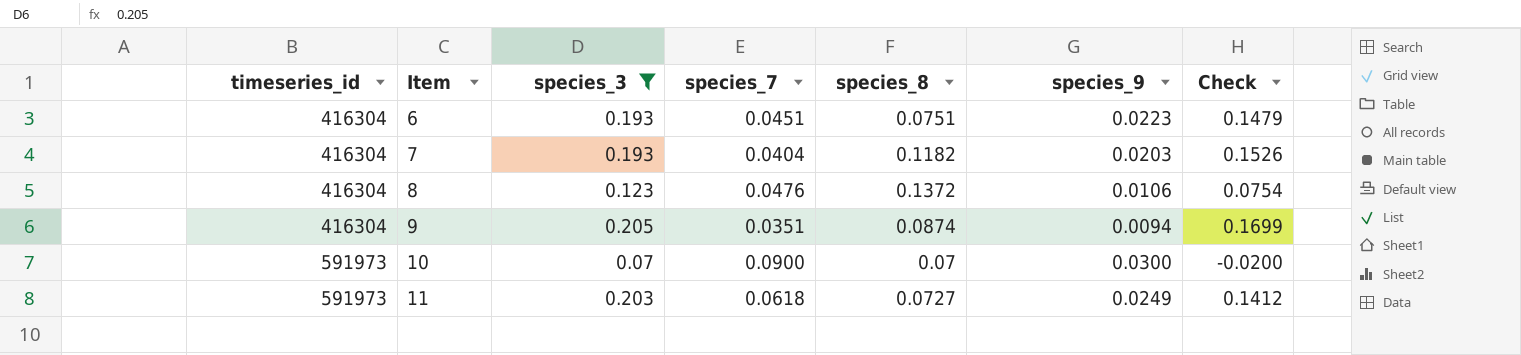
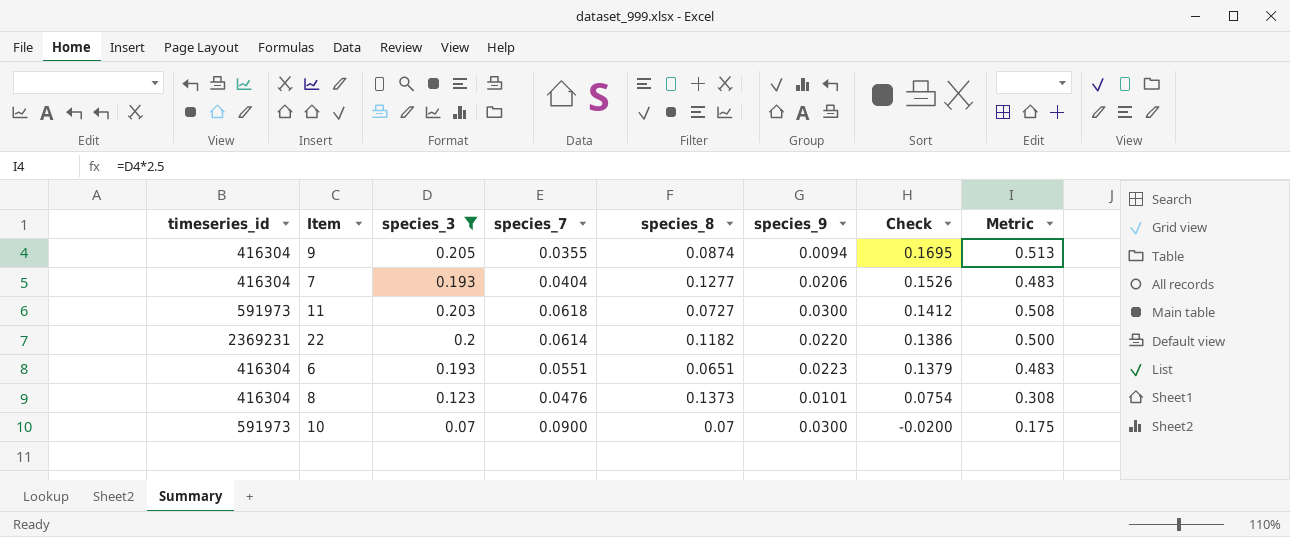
row order: timeseries_id ascending -> Check descending
column Metric | formula: none -> [species_3] * 2.5
9 | species_7: 0.0351 -> 0.0355
9 | Check: 0.1699 -> 0.1695
7 | species_8: 0.1182 -> 0.1277
7 | species_9: 0.0203 -> 0.0206
11 | species_9: 0.0249 -> 0.0300
row 22: none -> 2369231 | 0.2 | 0.0614 | 0.1182 | 0.0220 | 0.1386 | 0.500
6 | species_7: 0.0451 -> 0.0551
6 | species_8: 0.0751 -> 0.0651
6 | Check: 0.1479 -> 0.1379
8 | species_8: 0.1372 -> 0.1373
8 | species_9: 0.0106 -> 0.0101

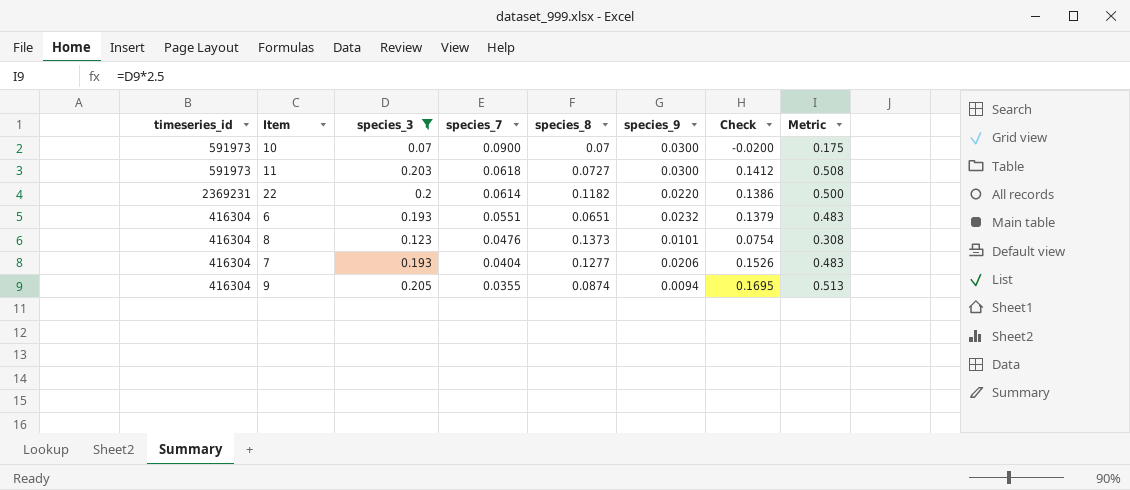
row order: Check descending -> species_7 descending
6 | species_9: 0.0223 -> 0.0232

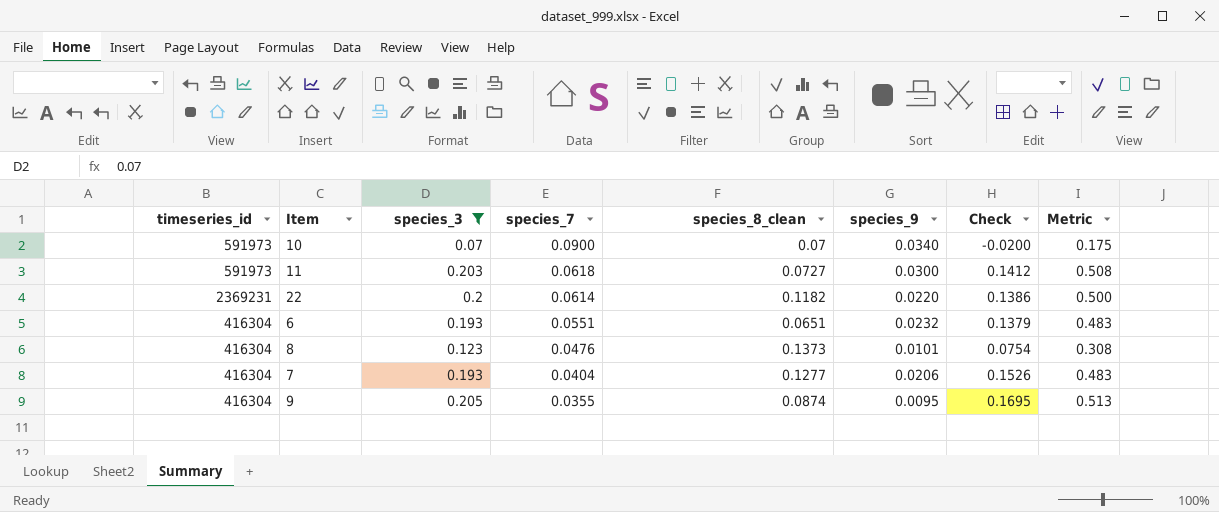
column name: species_8 -> species_8_clean
10 | species_9: 0.0300 -> 0.0340
9 | species_9: 0.0094 -> 0.0095

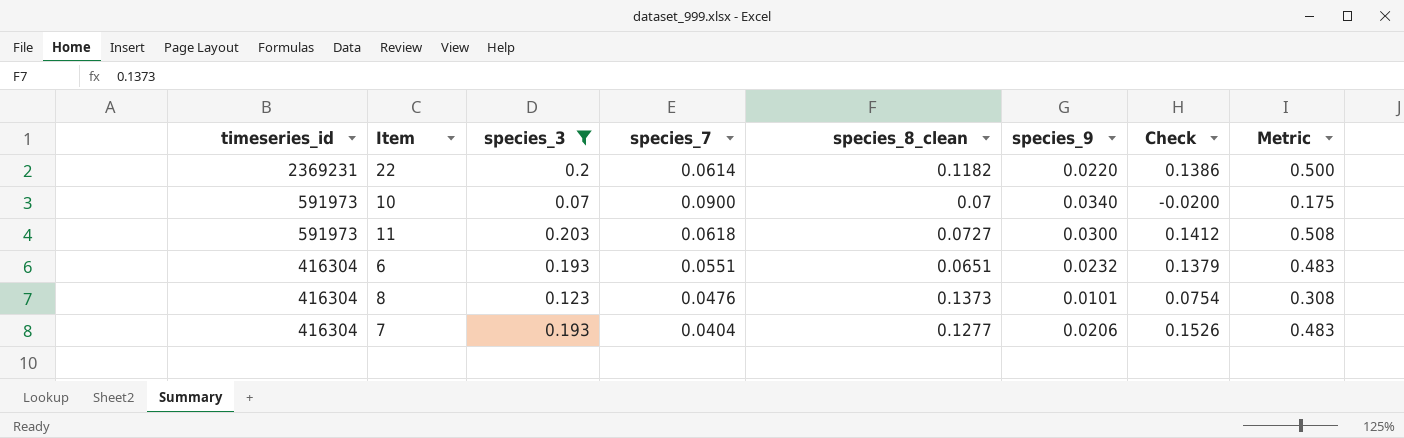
row order: species_7 descending -> timeseries_id descending
row 9: 416304 | 0.205 | 0.0355 | 0.0874 | 0.0095 | 0.1695 | 0.513 -> none

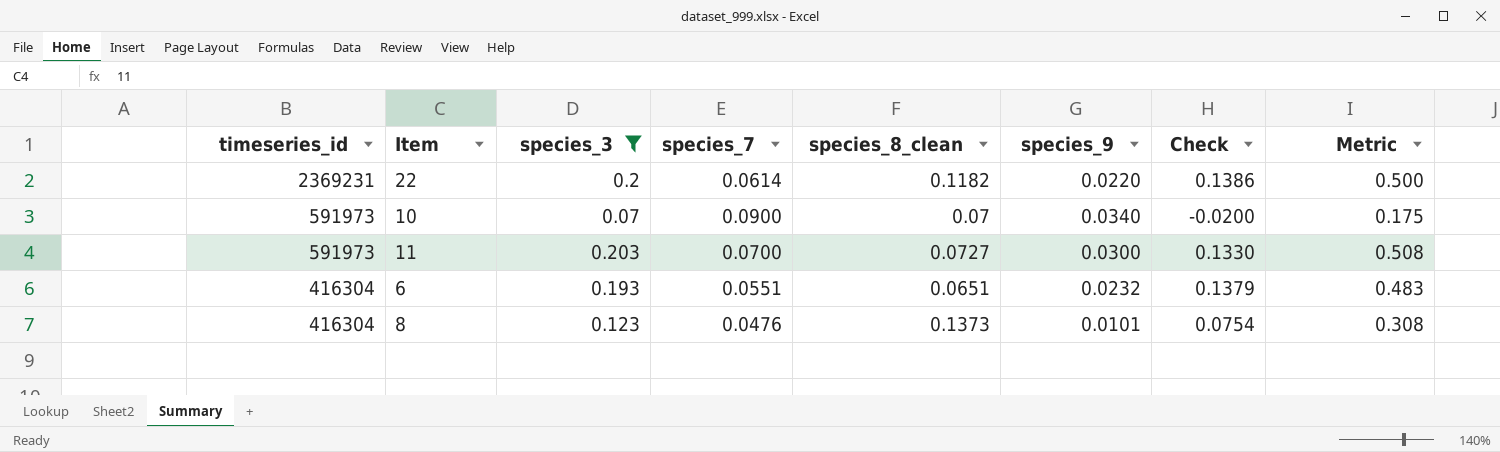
row 7: 416304 | 0.193 | 0.0404 | 0.1277 | 0.0206 | 0.1526 | 0.483 -> none
11 | species_7: 0.0618 -> 0.0700
11 | Check: 0.1412 -> 0.1330

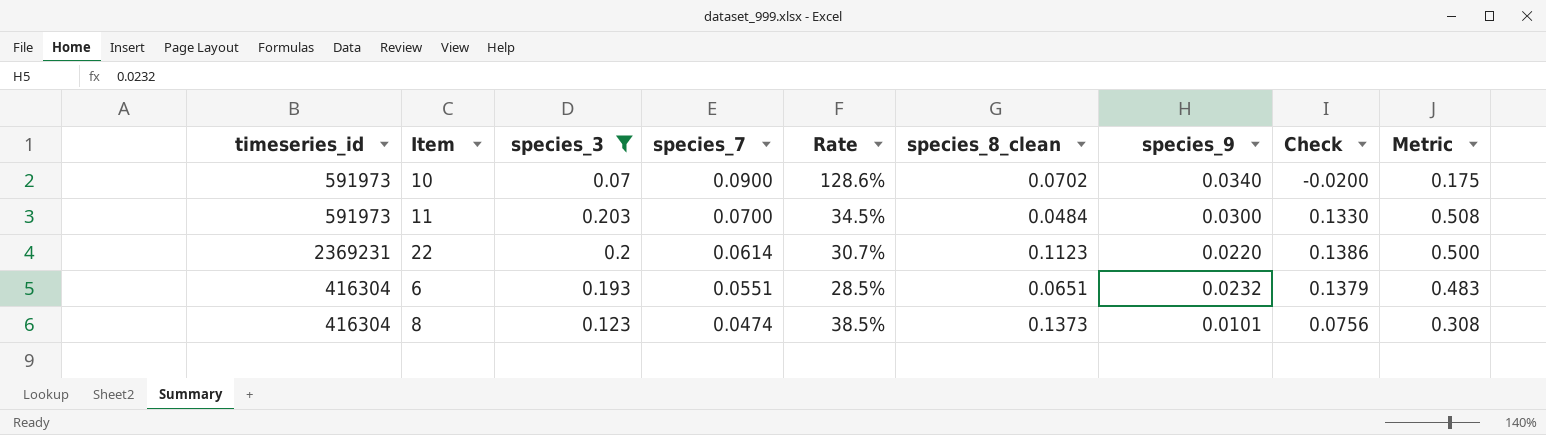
row order: timeseries_id descending -> species_7 descending
column Rate | formula: none -> [species_7] / [species_3]
10 | species_8_clean: 0.07 -> 0.0702
11 | species_8_clean: 0.0727 -> 0.0484
22 | species_8_clean: 0.1182 -> 0.1123
8 | species_7: 0.0476 -> 0.0474
8 | Check: 0.0754 -> 0.0756

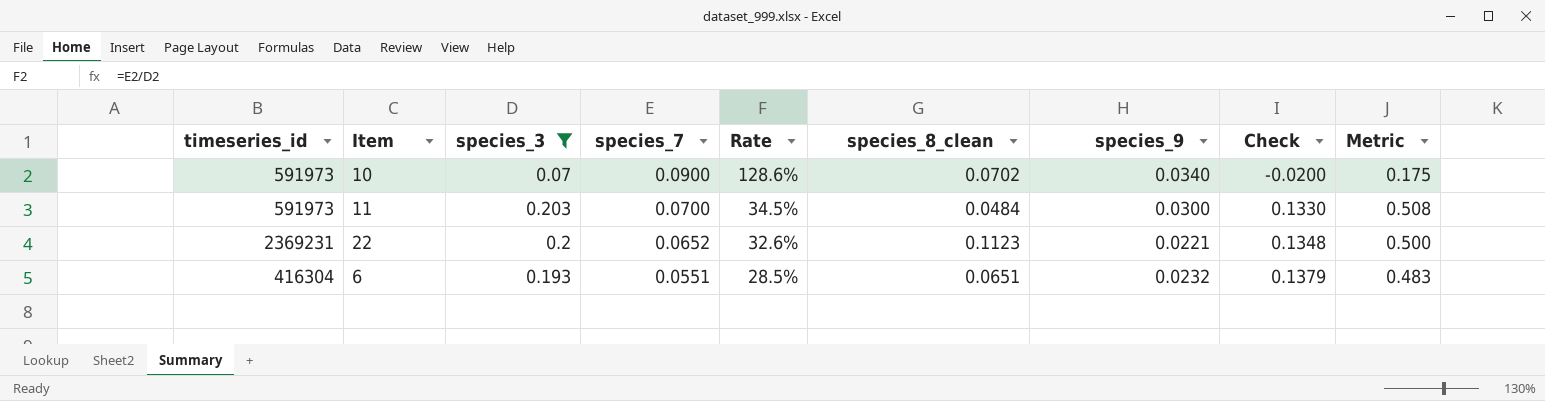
row 8: 416304 | 0.123 | 0.0474 | 38.5% | 0.1373 | 0.0101 | 0.0756 | 0.308 -> none
22 | species_7: 0.0614 -> 0.0652
22 | Rate: 30.7% -> 32.6%
22 | species_9: 0.0220 -> 0.0221
22 | Check: 0.1386 -> 0.1348

